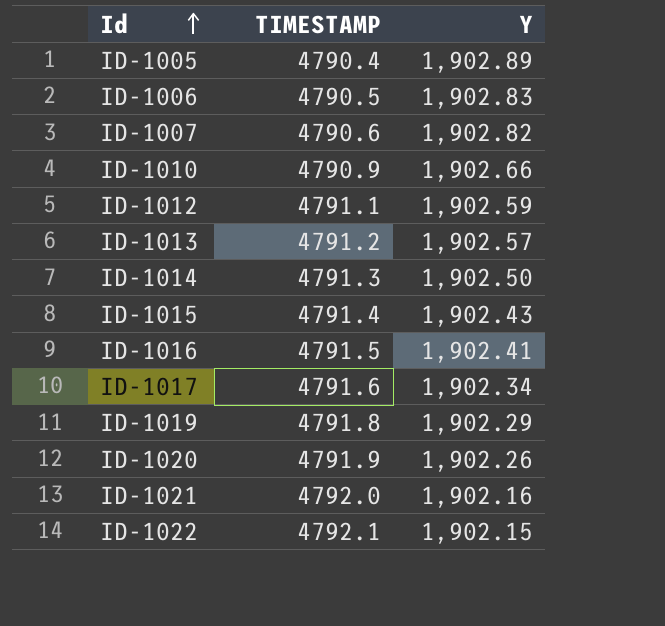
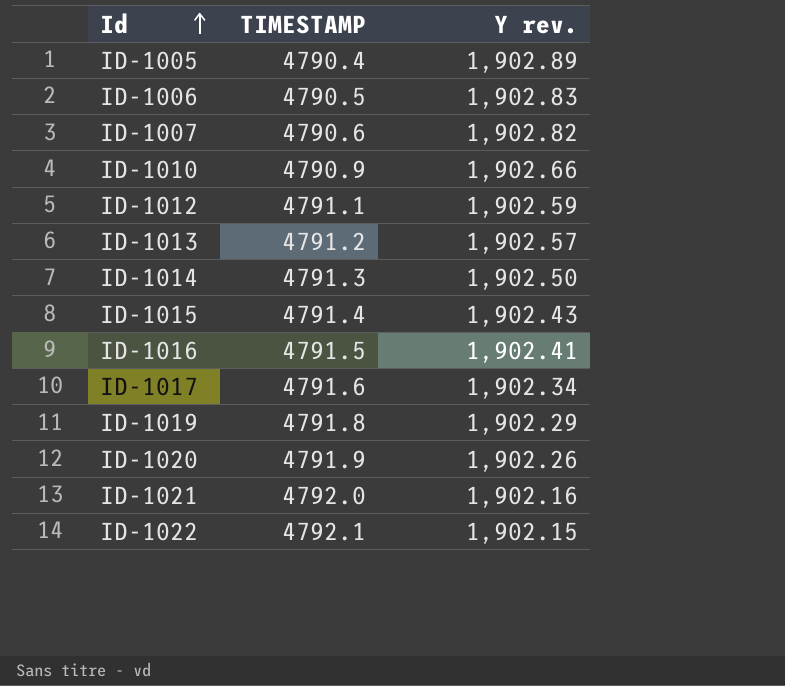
column name: Y -> Y rev.

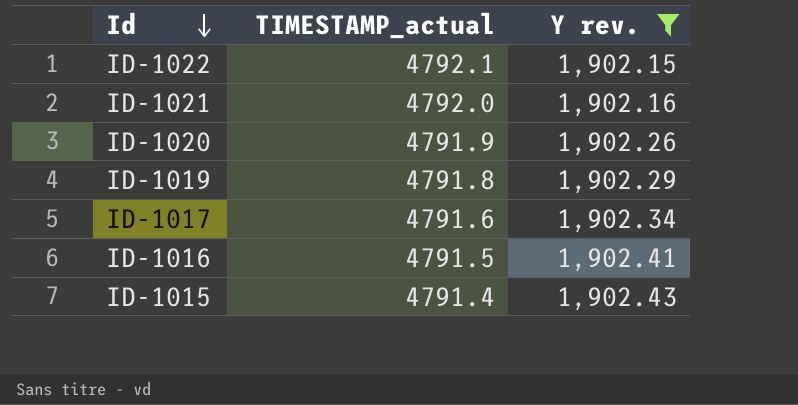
filter: none -> Y rev. <= 1,902.43
row order: Id ascending -> Id descending
column name: TIMESTAMP -> TIMESTAMP_actual

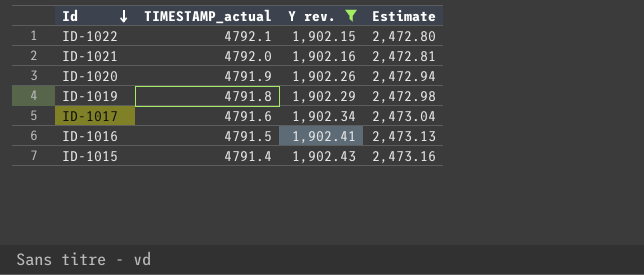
column Estimate | formula: none -> [Y rev.] * 1.3

